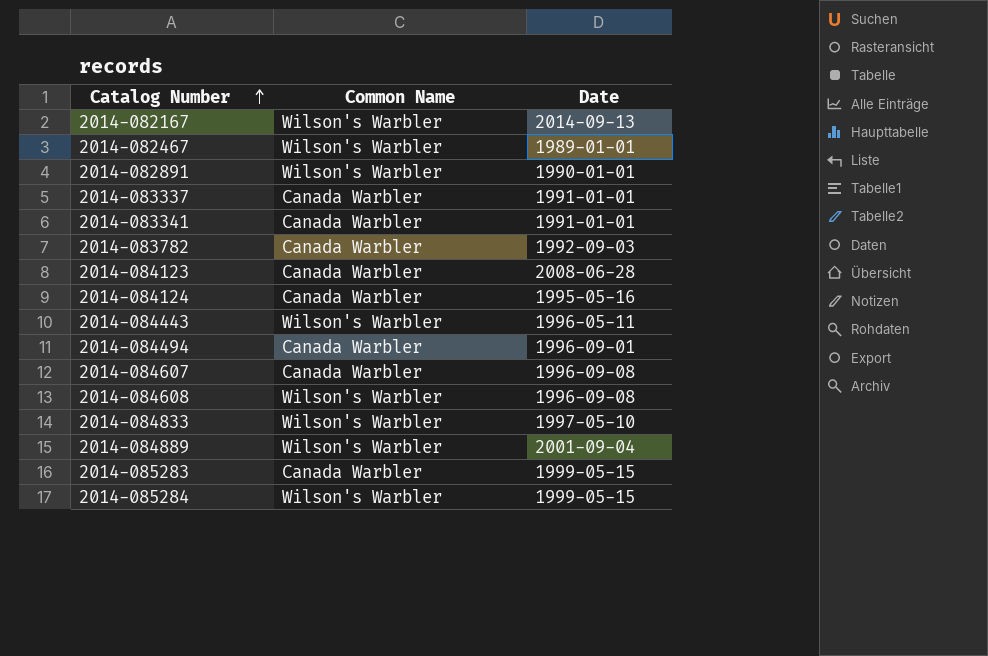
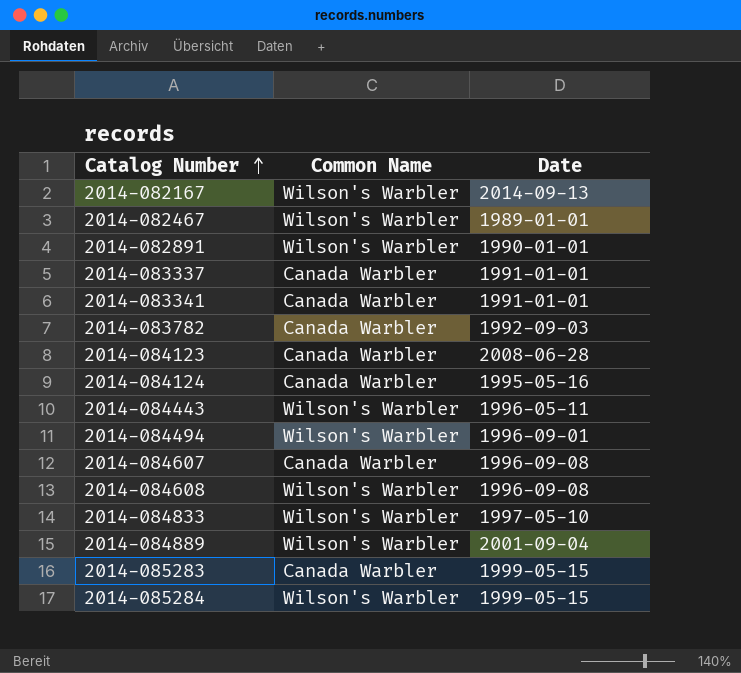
2014-084494 | Common Name: Canada Warbler -> Wilson's Warbler

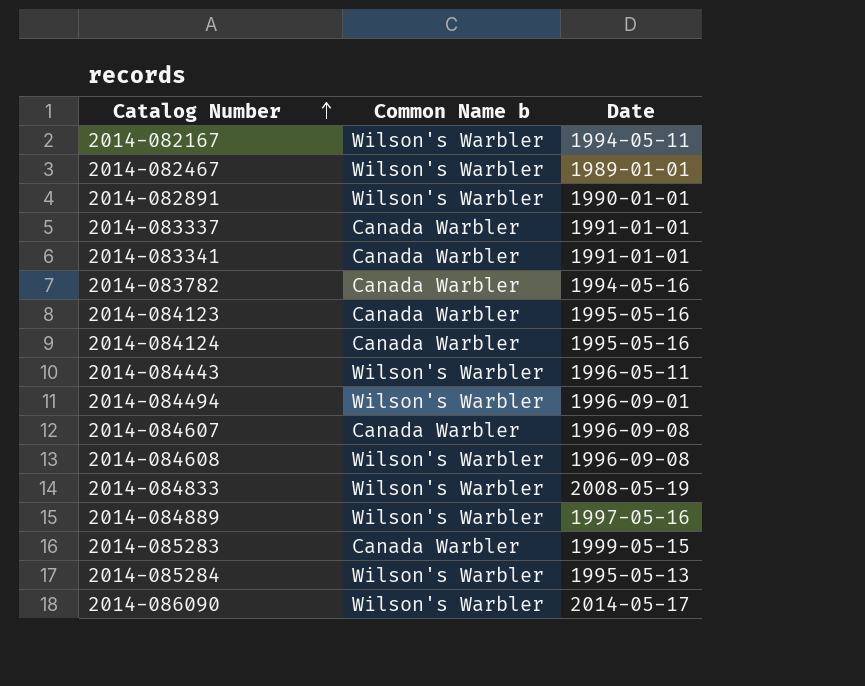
column name: Common Name -> Common Name b
2014-082167 | Date: 2014-09-13 -> 1994-05-11
2014-083782 | Date: 1992-09-03 -> 1994-05-16
2014-084123 | Date: 2008-06-28 -> 1995-05-16
2014-084833 | Date: 1997-05-10 -> 2008-05-19
2014-084889 | Date: 2001-09-04 -> 1997-05-16
2014-085284 | Date: 1999-05-15 -> 1995-05-13
row 2014-086090: none -> Wilson's Warbler | 2014-05-17

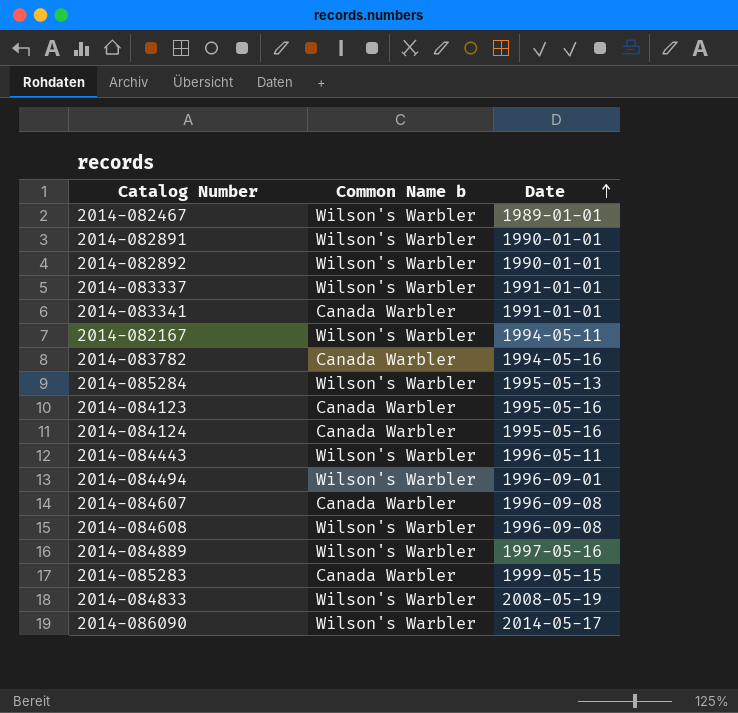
row order: Catalog Number ascending -> Date ascending
row 2014-082892: none -> Wilson's Warbler | 1990-01-01
2014-083337 | Common Name b: Canada Warbler -> Wilson's Warbler

